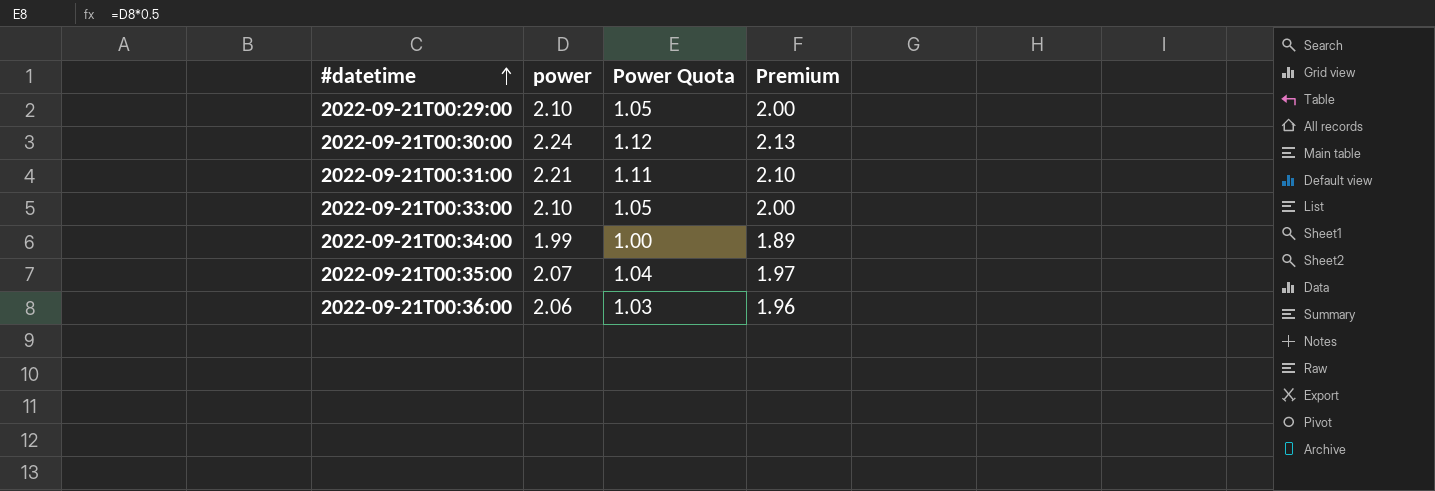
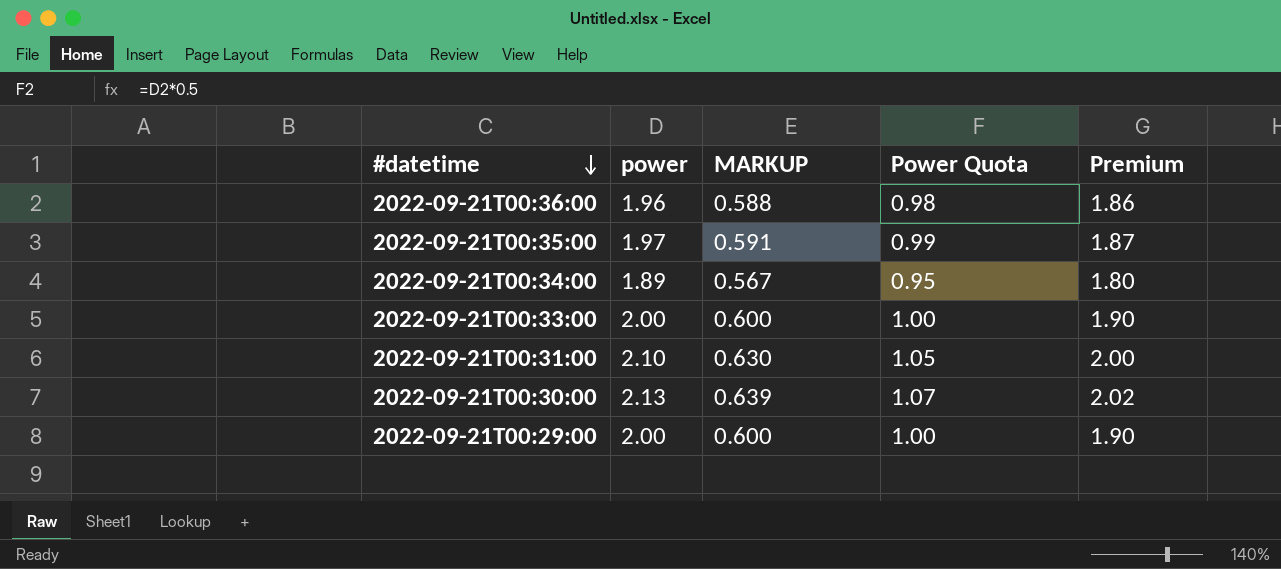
row order: #datetime ascending -> #datetime descending
column MARKUP | formula: none -> [power] * 0.3
2022-09-21T00:36:00 | power: 2.06 -> 1.96
2022-09-21T00:36:00 | Power Quota: 1.03 -> 0.98
2022-09-21T00:36:00 | Premium: 1.96 -> 1.86
2022-09-21T00:35:00 | power: 2.07 -> 1.97
2022-09-21T00:35:00 | Power Quota: 1.04 -> 0.99
2022-09-21T00:35:00 | Premium: 1.97 -> 1.87
2022-09-21T00:34:00 | power: 1.99 -> 1.89
2022-09-21T00:34:00 | Power Quota: 1.00 -> 0.95
2022-09-21T00:34:00 | Premium: 1.89 -> 1.80
2022-09-21T00:33:00 | power: 2.10 -> 2.00
2022-09-21T00:33:00 | Power Quota: 1.05 -> 1.00
2022-09-21T00:33:00 | Premium: 2.00 -> 1.90
2022-09-21T00:31:00 | power: 2.21 -> 2.10
2022-09-21T00:31:00 | Power Quota: 1.11 -> 1.05
2022-09-21T00:31:00 | Premium: 2.10 -> 2.00
2022-09-21T00:30:00 | power: 2.24 -> 2.13
2022-09-21T00:30:00 | Power Quota: 1.12 -> 1.07
2022-09-21T00:30:00 | Premium: 2.13 -> 2.02
2022-09-21T00:29:00 | power: 2.10 -> 2.00
2022-09-21T00:29:00 | Power Quota: 1.05 -> 1.00
2022-09-21T00:29:00 | Premium: 2.00 -> 1.90

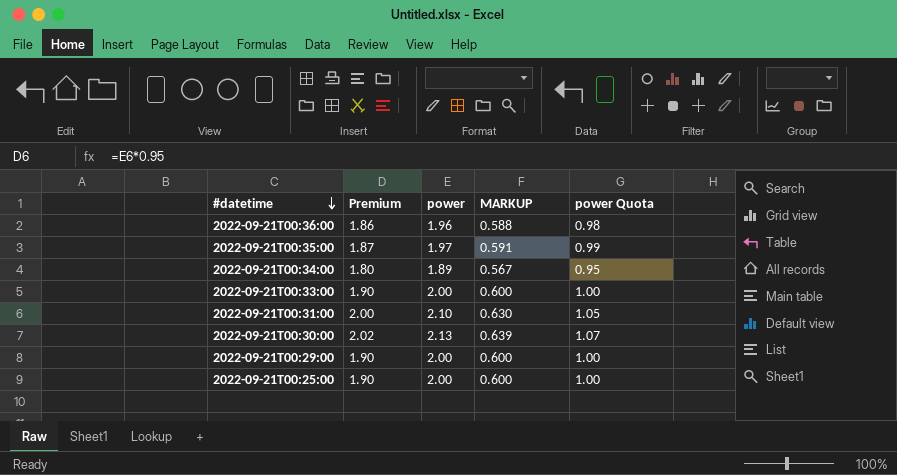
column Premium | position: 5 -> 2
column name: Power Quota -> power Quota
row 2022-09-21T00:25:00: none -> 1.90 | 2.00 | 0.600 | 1.00

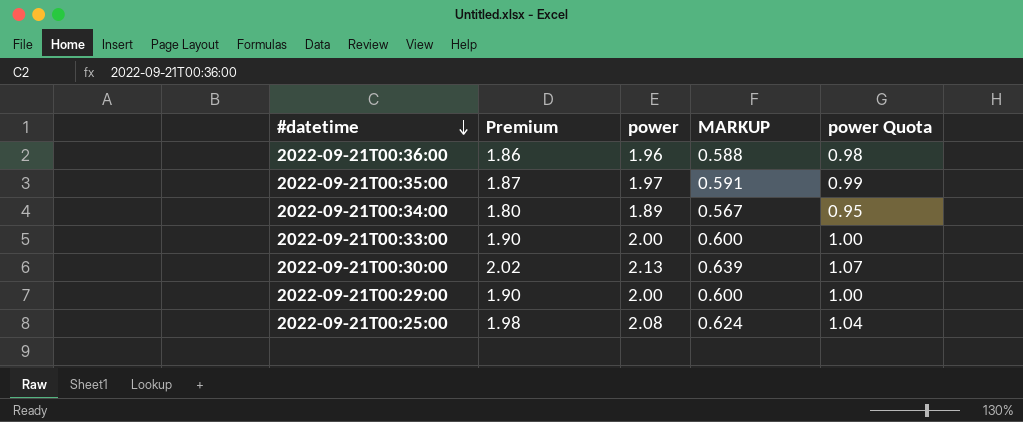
row 2022-09-21T00:31:00: 2.00 | 2.10 | 0.630 | 1.05 -> none
2022-09-21T00:25:00 | Premium: 1.90 -> 1.98
2022-09-21T00:25:00 | power: 2.00 -> 2.08
2022-09-21T00:25:00 | MARKUP: 0.600 -> 0.624
2022-09-21T00:25:00 | power Quota: 1.00 -> 1.04

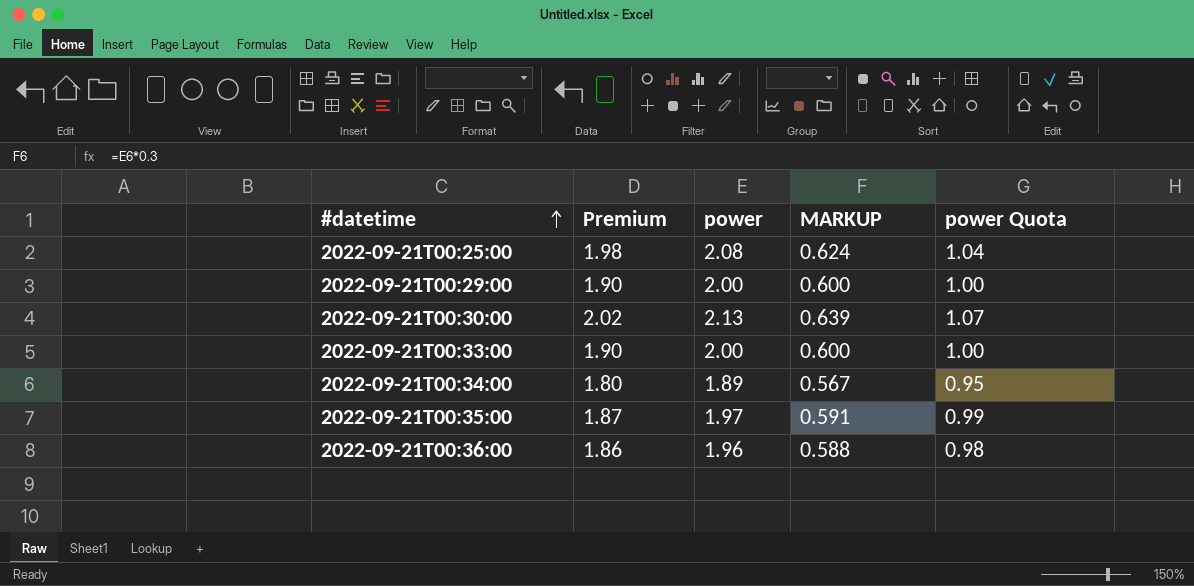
row order: #datetime descending -> #datetime ascending

